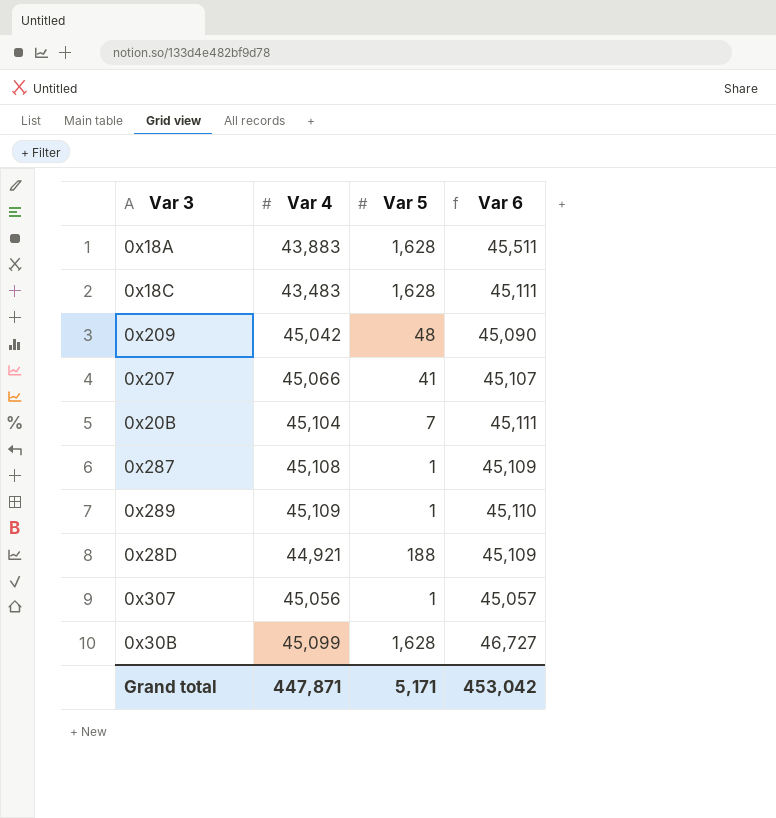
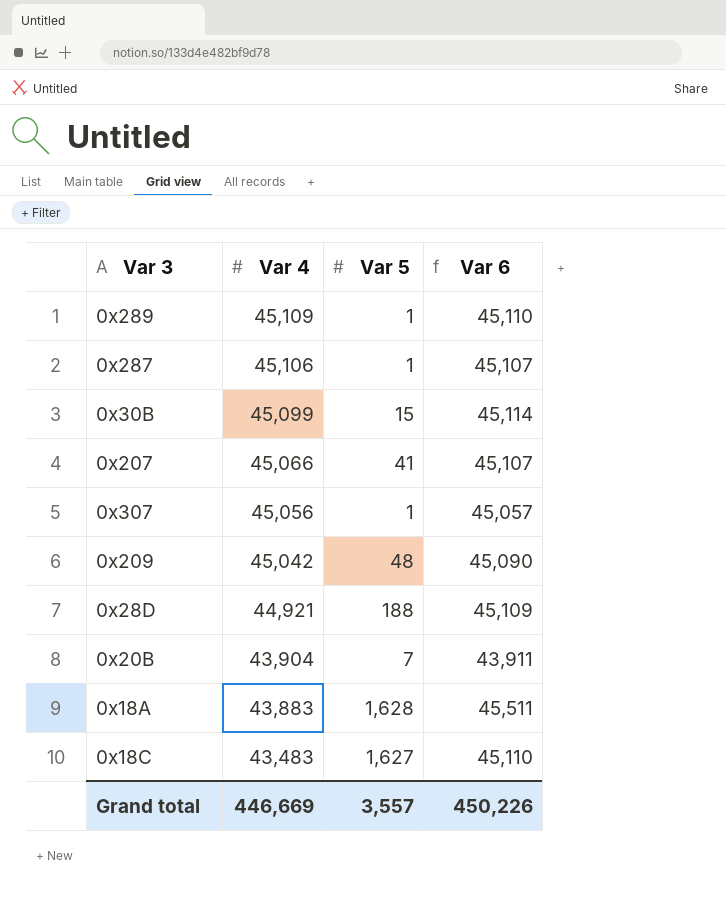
row order: none -> Var 4 descending
0x287 | Var 4: 45,108 -> 45,106
0x287 | Var 6: 45,109 -> 45,107
0x30B | Var 5: 1,628 -> 15
0x30B | Var 6: 46,727 -> 45,114
0x20B | Var 4: 45,104 -> 43,904
0x20B | Var 6: 45,111 -> 43,911
0x18C | Var 5: 1,628 -> 1,627
0x18C | Var 6: 45,111 -> 45,110
Grand total | Var 4: 447,871 -> 446,669
Grand total | Var 5: 5,171 -> 3,557
Grand total | Var 6: 453,042 -> 450,226

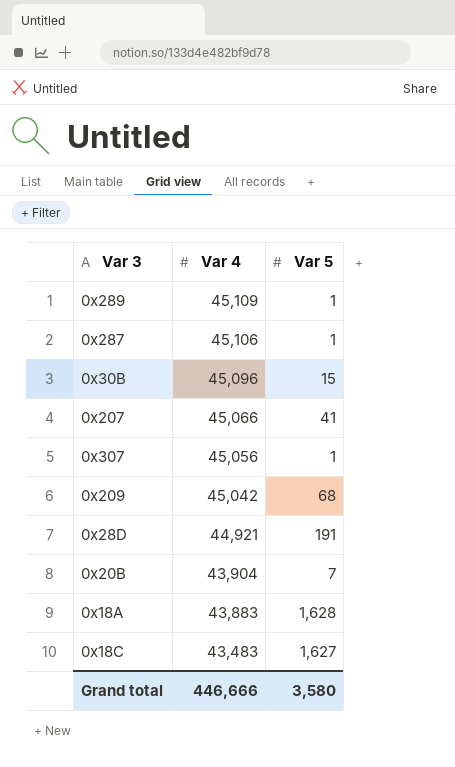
column Var 6 | formula: [Var 4] + [Var 5] -> none
0x30B | Var 4: 45,099 -> 45,096
0x209 | Var 5: 48 -> 68
0x28D | Var 5: 188 -> 191
Grand total | Var 4: 446,669 -> 446,666
Grand total | Var 5: 3,557 -> 3,580

